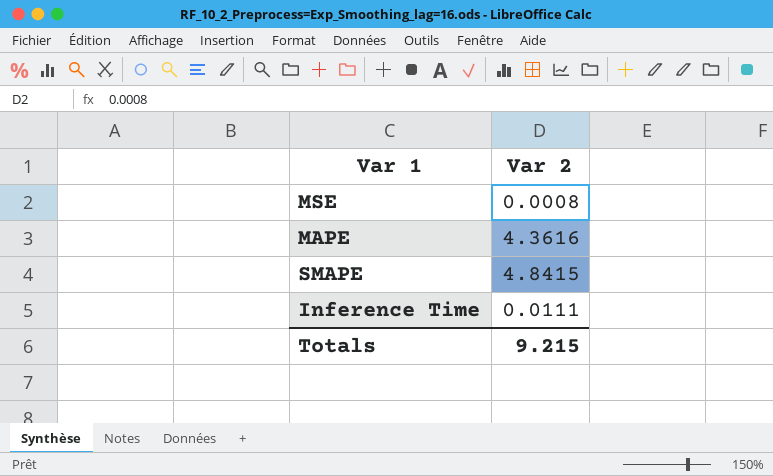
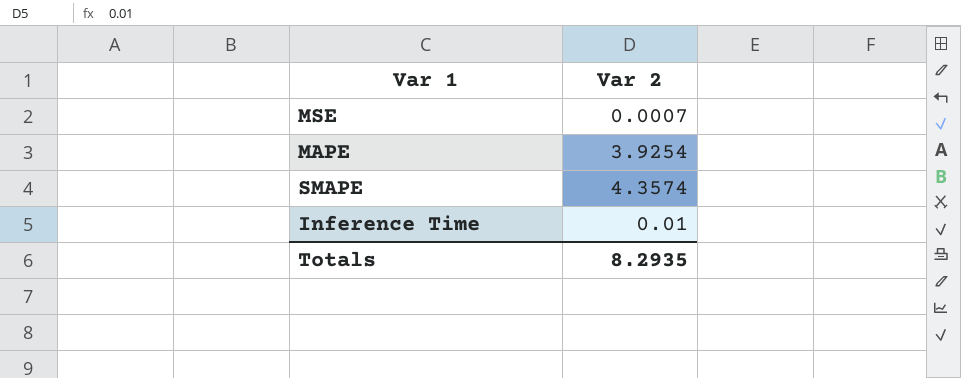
MSE | Var 2: 0.0008 -> 0.0007
MAPE | Var 2: 4.3616 -> 3.9254
SMAPE | Var 2: 4.8415 -> 4.3574
Inference Time | Var 2: 0.0111 -> 0.01
Totals | Var 2: 9.215 -> 8.2935

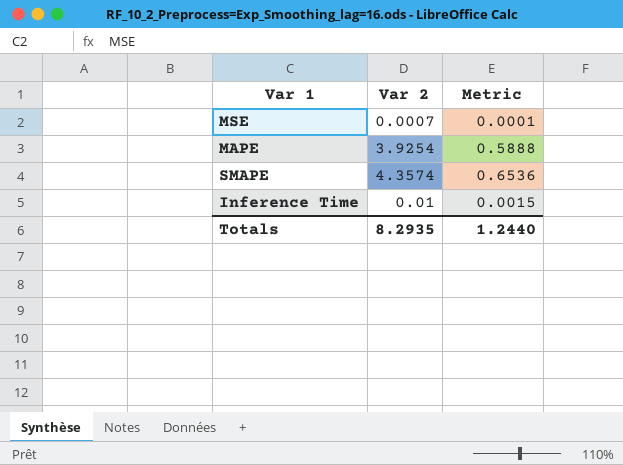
column Metric | formula: none -> [Var 2] * 0.15

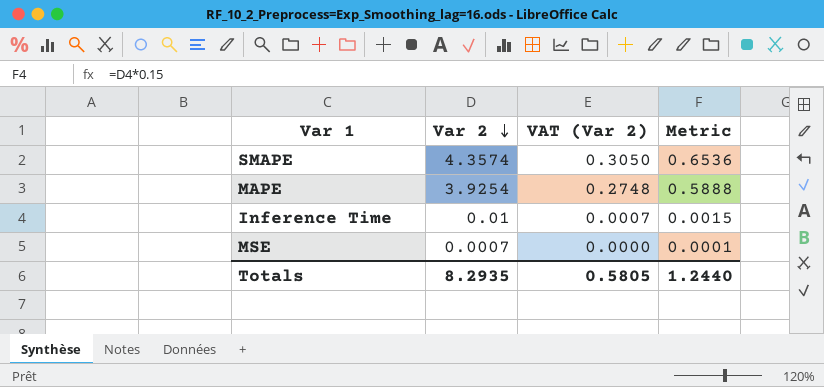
row order: none -> Var 2 descending
column VAT (Var 2) | formula: none -> [Var 2] * 0.07

